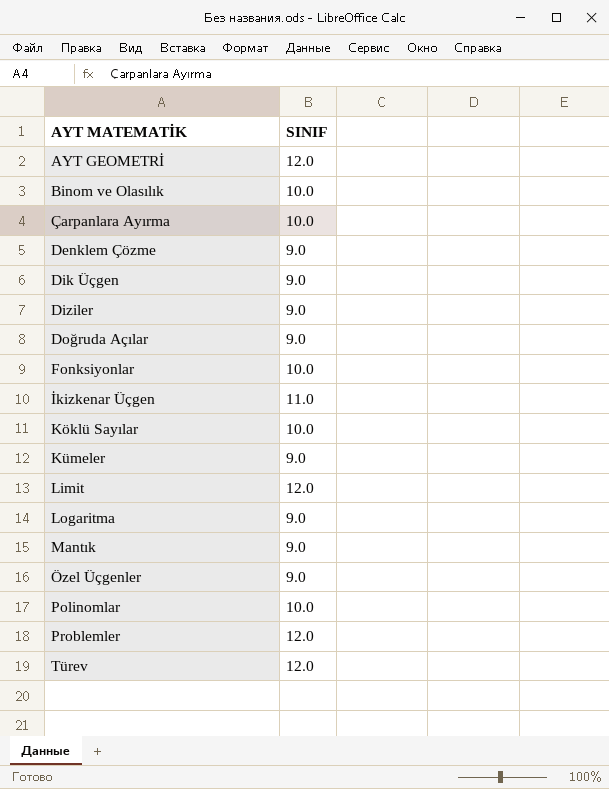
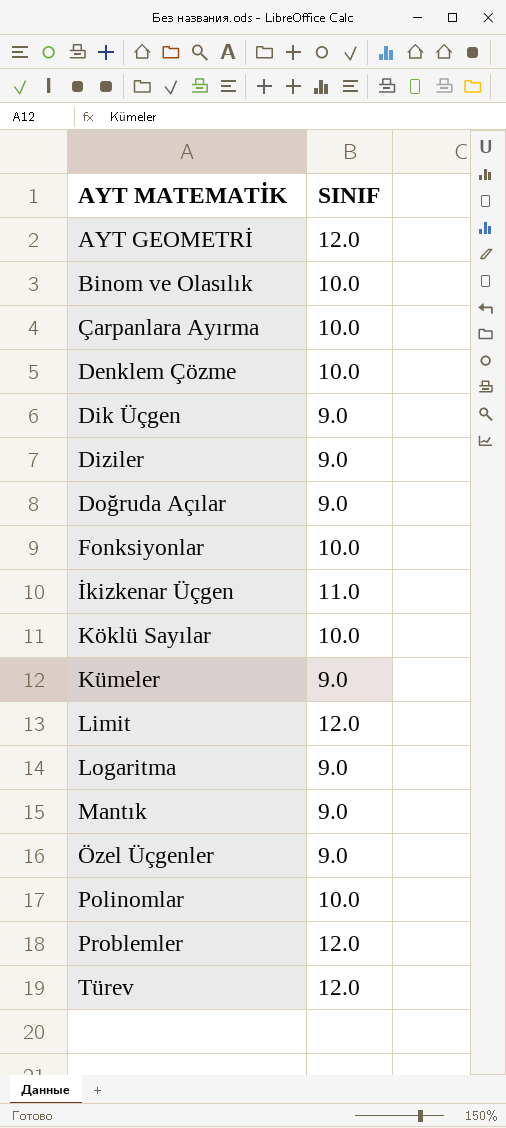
Denklem Çözme | SINIF: 9.0 -> 10.0

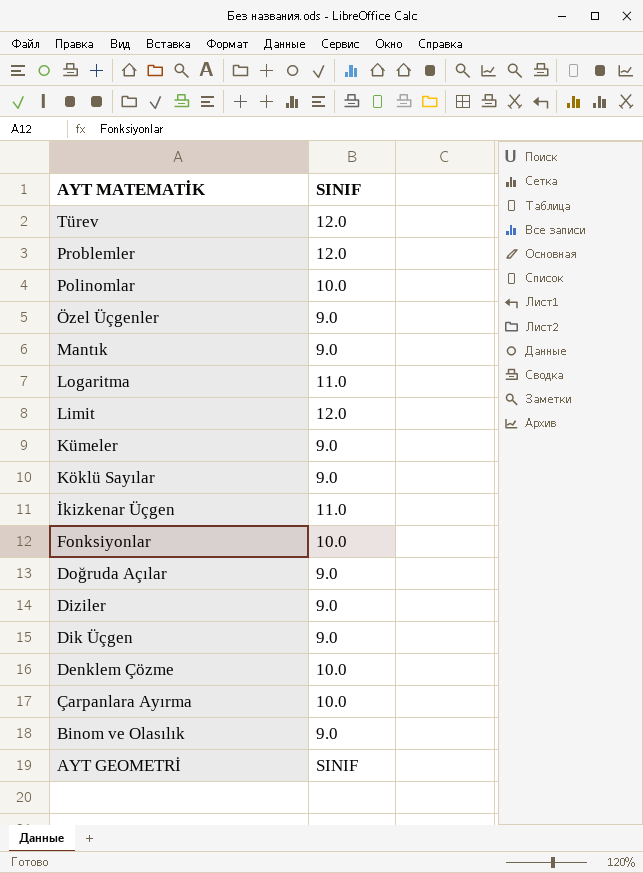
row order: AYT MATEMATİK ascending -> AYT MATEMATİK descending
Logaritma | SINIF: 9.0 -> 11.0
Köklü Sayılar | SINIF: 10.0 -> 9.0
Binom ve Olasılık | SINIF: 10.0 -> 9.0
AYT GEOMETRİ | SINIF: 12.0 -> SINIF

